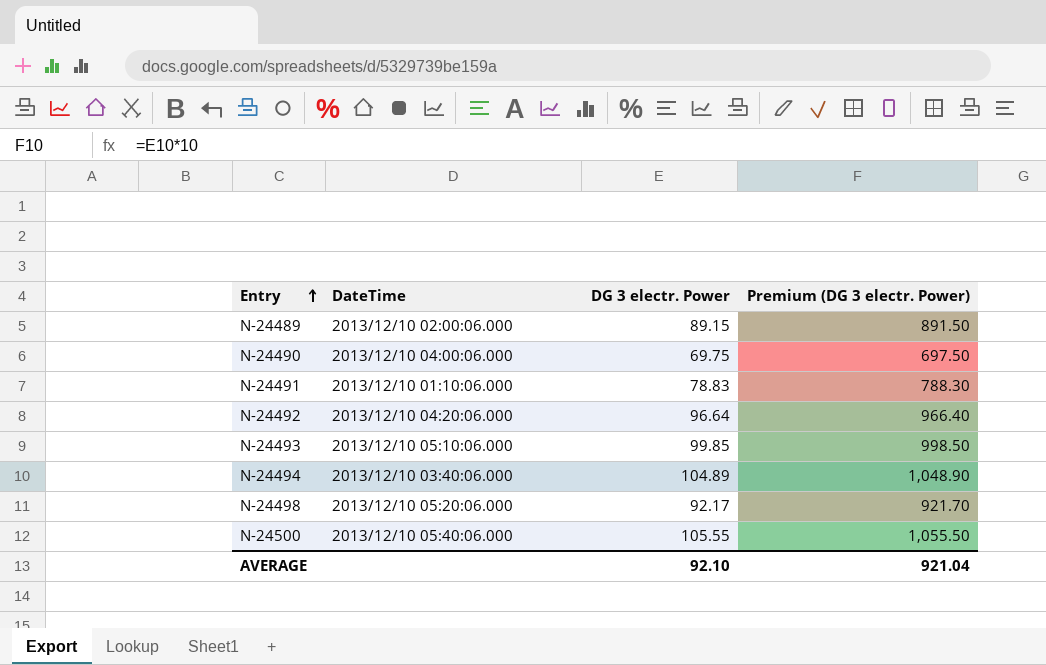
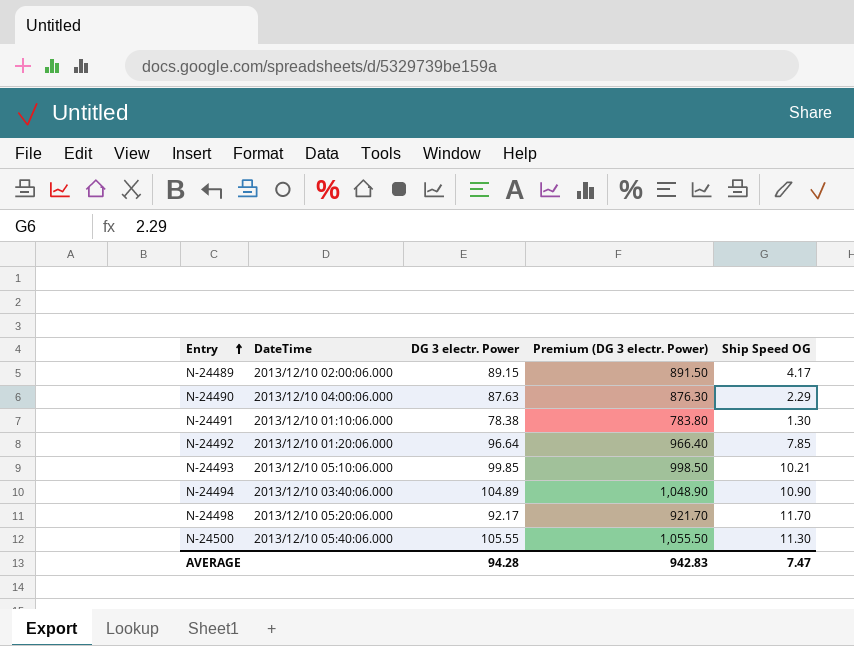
column Ship Speed OG | position: none -> 5
N-24490 | DG 3 electr. Power: 69.75 -> 87.63
N-24490 | Premium (DG 3 electr. Power): 697.50 -> 876.30
N-24491 | DG 3 electr. Power: 78.83 -> 78.38
N-24491 | Premium (DG 3 electr. Power): 788.30 -> 783.80
N-24492 | DateTime: 2013/12/10 04:20:06.000 -> 2013/12/10 01:20:06.000
AVERAGE | DG 3 electr. Power: 92.10 -> 94.28
AVERAGE | Premium (DG 3 electr. Power): 921.04 -> 942.83

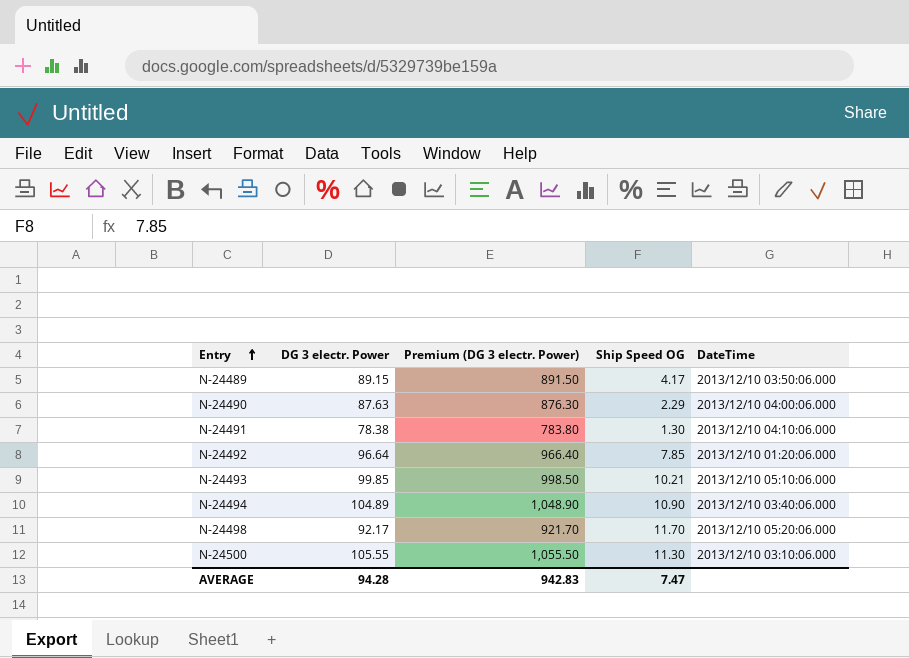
column DateTime | position: 2 -> 5
N-24489 | DateTime: 2013/12/10 02:00:06.000 -> 2013/12/10 03:50:06.000
N-24491 | DateTime: 2013/12/10 01:10:06.000 -> 2013/12/10 04:10:06.000
N-24500 | DateTime: 2013/12/10 05:40:06.000 -> 2013/12/10 03:10:06.000

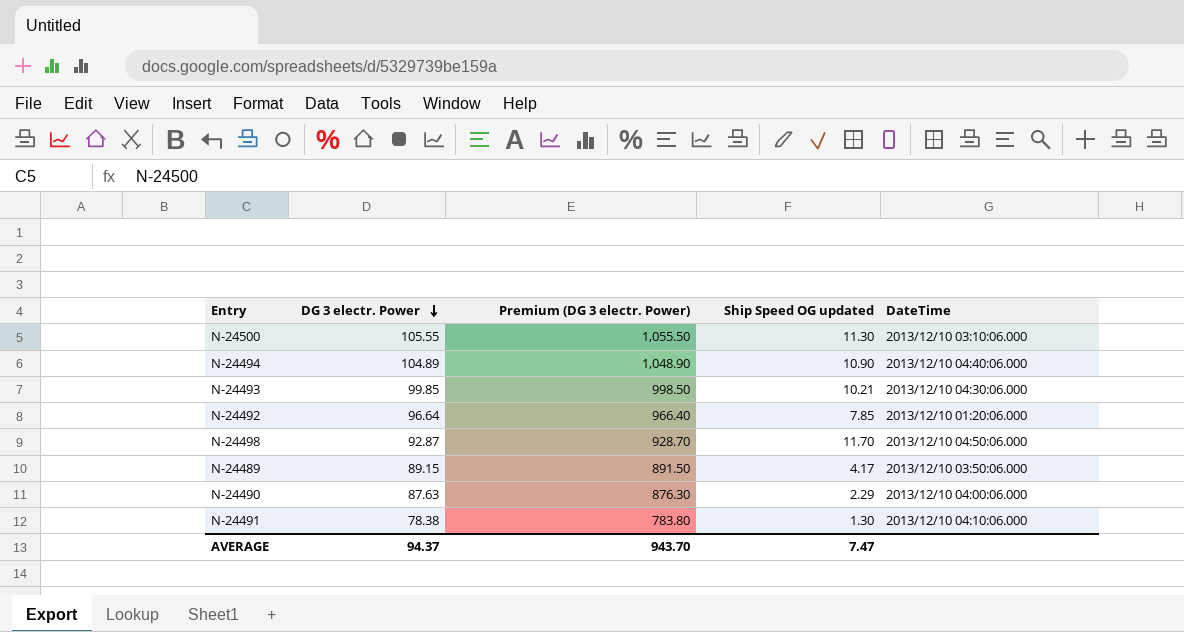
row order: Entry ascending -> DG 3 electr. Power descending
column name: Ship Speed OG -> Ship Speed OG updated
N-24494 | DateTime: 2013/12/10 03:40:06.000 -> 2013/12/10 04:40:06.000
N-24493 | DateTime: 2013/12/10 05:10:06.000 -> 2013/12/10 04:30:06.000
N-24498 | DG 3 electr. Power: 92.17 -> 92.87
N-24498 | Premium (DG 3 electr. Power): 921.70 -> 928.70
N-24498 | DateTime: 2013/12/10 05:20:06.000 -> 2013/12/10 04:50:06.000
AVERAGE | DG 3 electr. Power: 94.28 -> 94.37
AVERAGE | Premium (DG 3 electr. Power): 942.83 -> 943.70

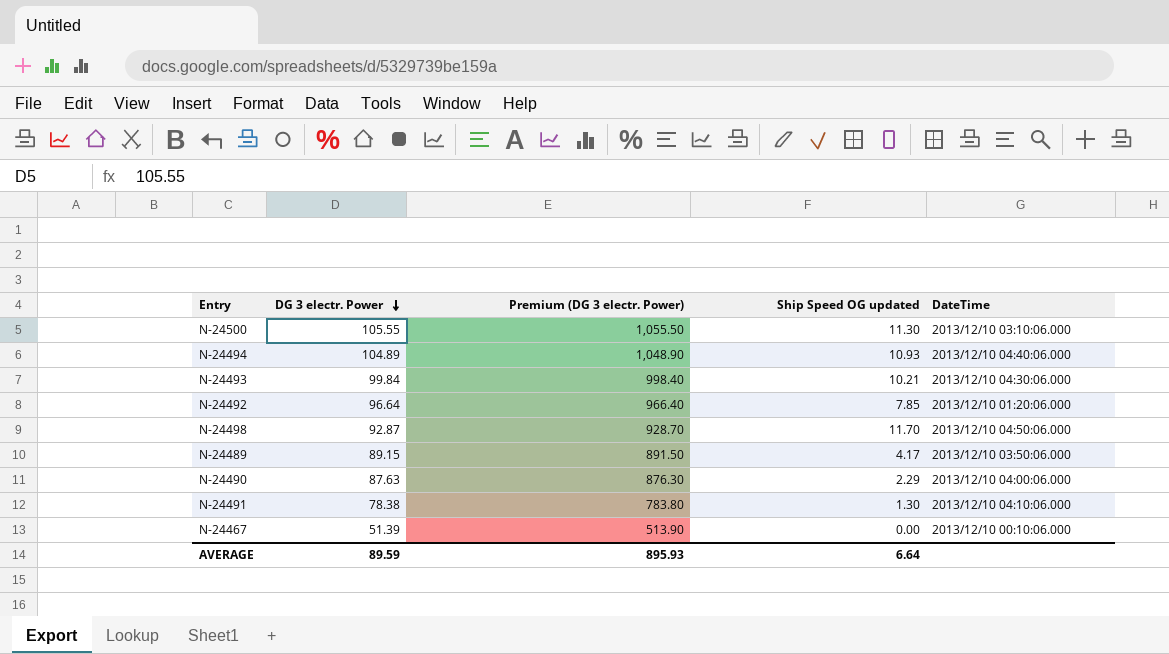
N-24494 | Ship Speed OG updated: 10.90 -> 10.93
N-24493 | DG 3 electr. Power: 99.85 -> 99.84
N-24493 | Premium (DG 3 electr. Power): 998.50 -> 998.40
row N-24467: none -> 51.39 | 513.90 | 0.00 | 2013/12/10 00:10:06.000
AVERAGE | DG 3 electr. Power: 94.37 -> 89.59
AVERAGE | Premium (DG 3 electr. Power): 943.70 -> 895.93
AVERAGE | Ship Speed OG updated: 7.47 -> 6.64

